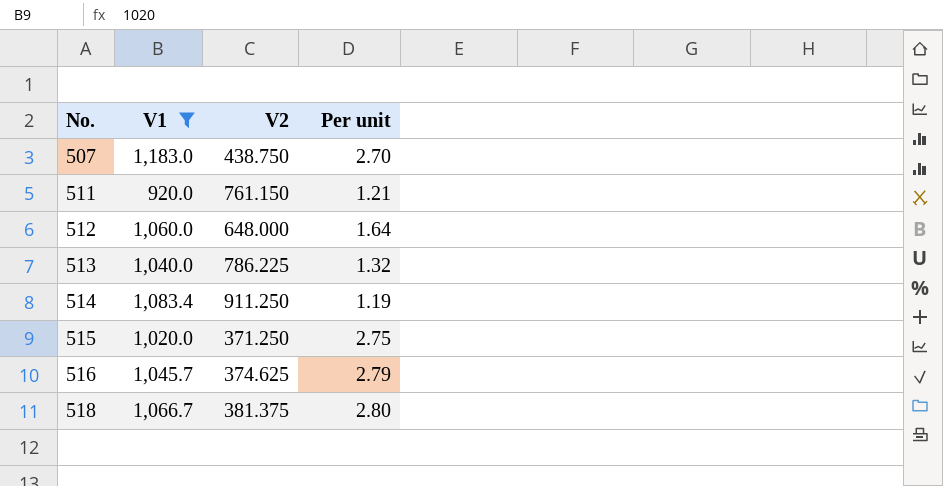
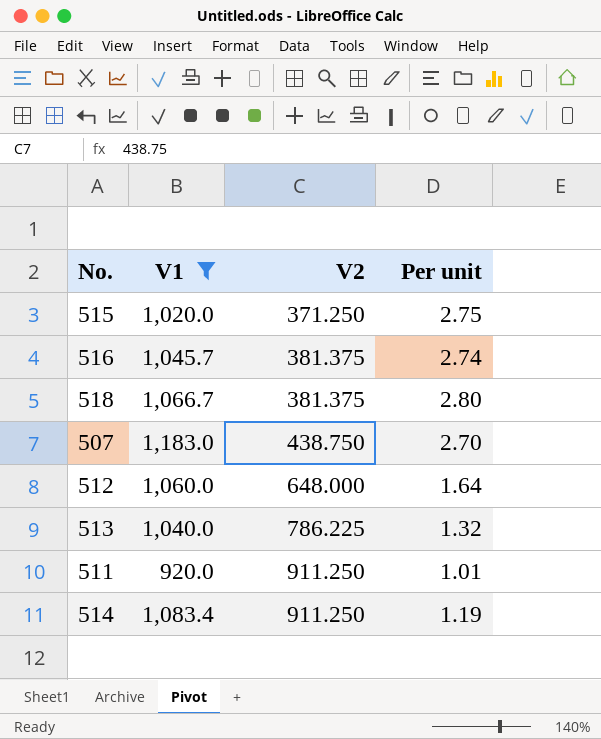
row order: No. ascending -> V2 ascending
516 | V2: 374.625 -> 381.375
516 | Per unit: 2.79 -> 2.74
511 | V2: 761.150 -> 911.250
511 | Per unit: 1.21 -> 1.01

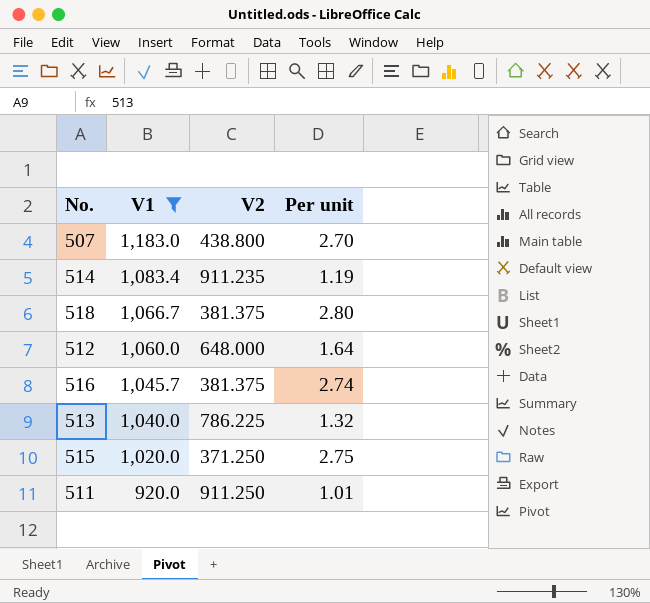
row order: V2 ascending -> V1 descending
507 | V2: 438.750 -> 438.800
514 | V2: 911.250 -> 911.235

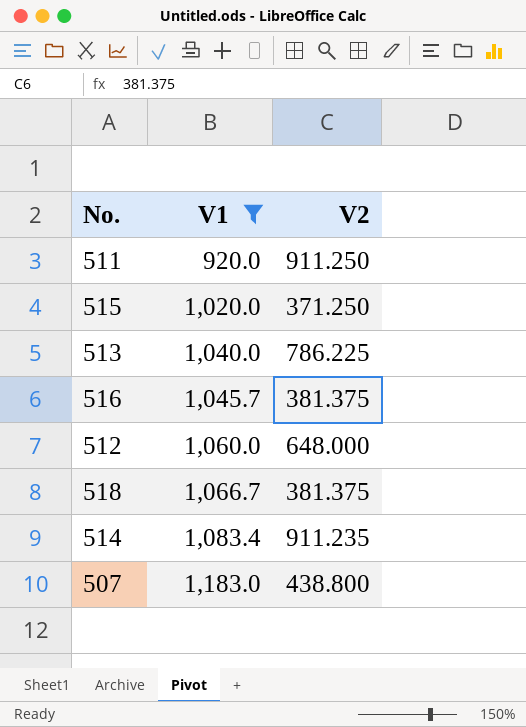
row order: V1 descending -> V1 ascending
column Per unit | formula: [V1] / [V2] -> none

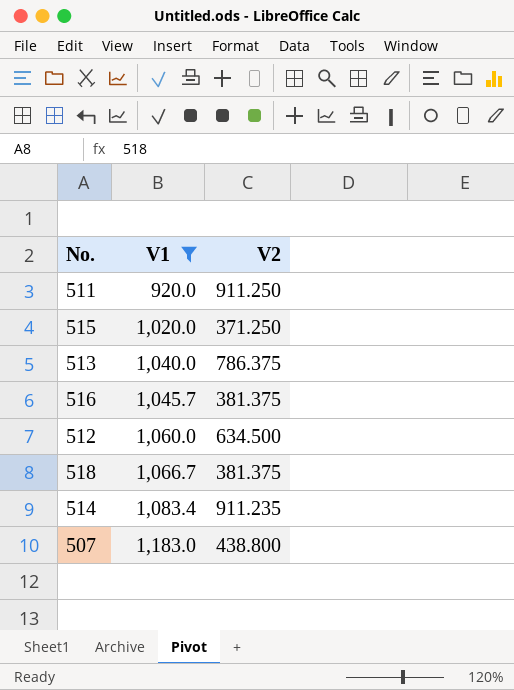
513 | V2: 786.225 -> 786.375
512 | V2: 648.000 -> 634.500

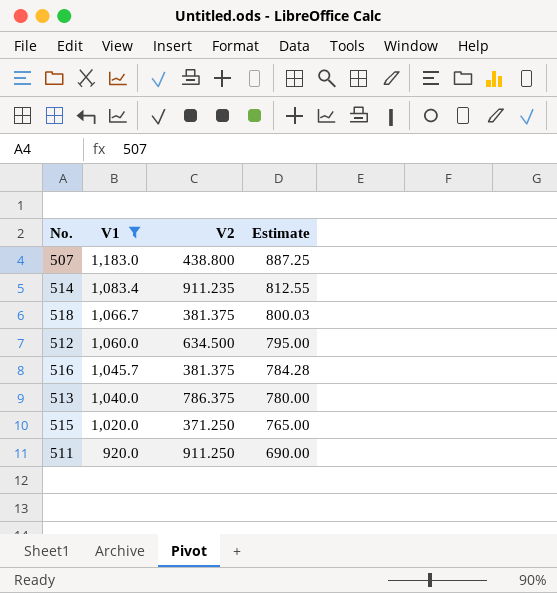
row order: V1 ascending -> V1 descending
column Estimate | formula: none -> [V1] * 0.75

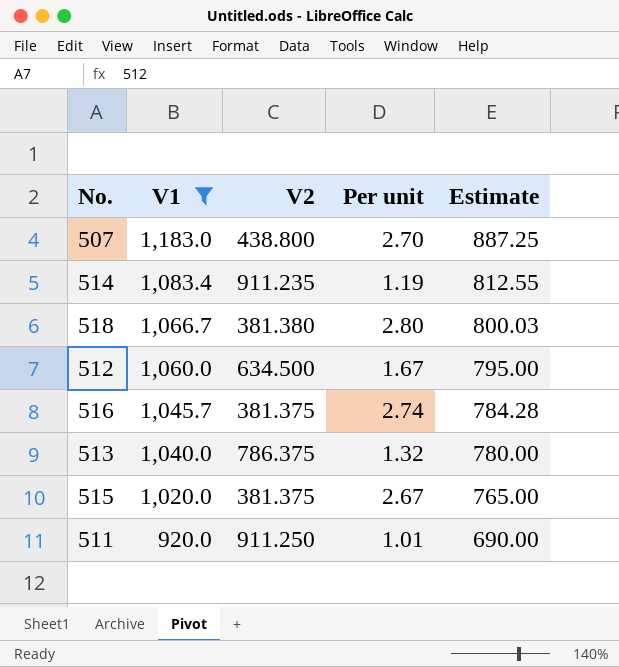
column Per unit | formula: none -> [V1] / [V2]
518 | V2: 381.375 -> 381.380
515 | V2: 371.250 -> 381.375

